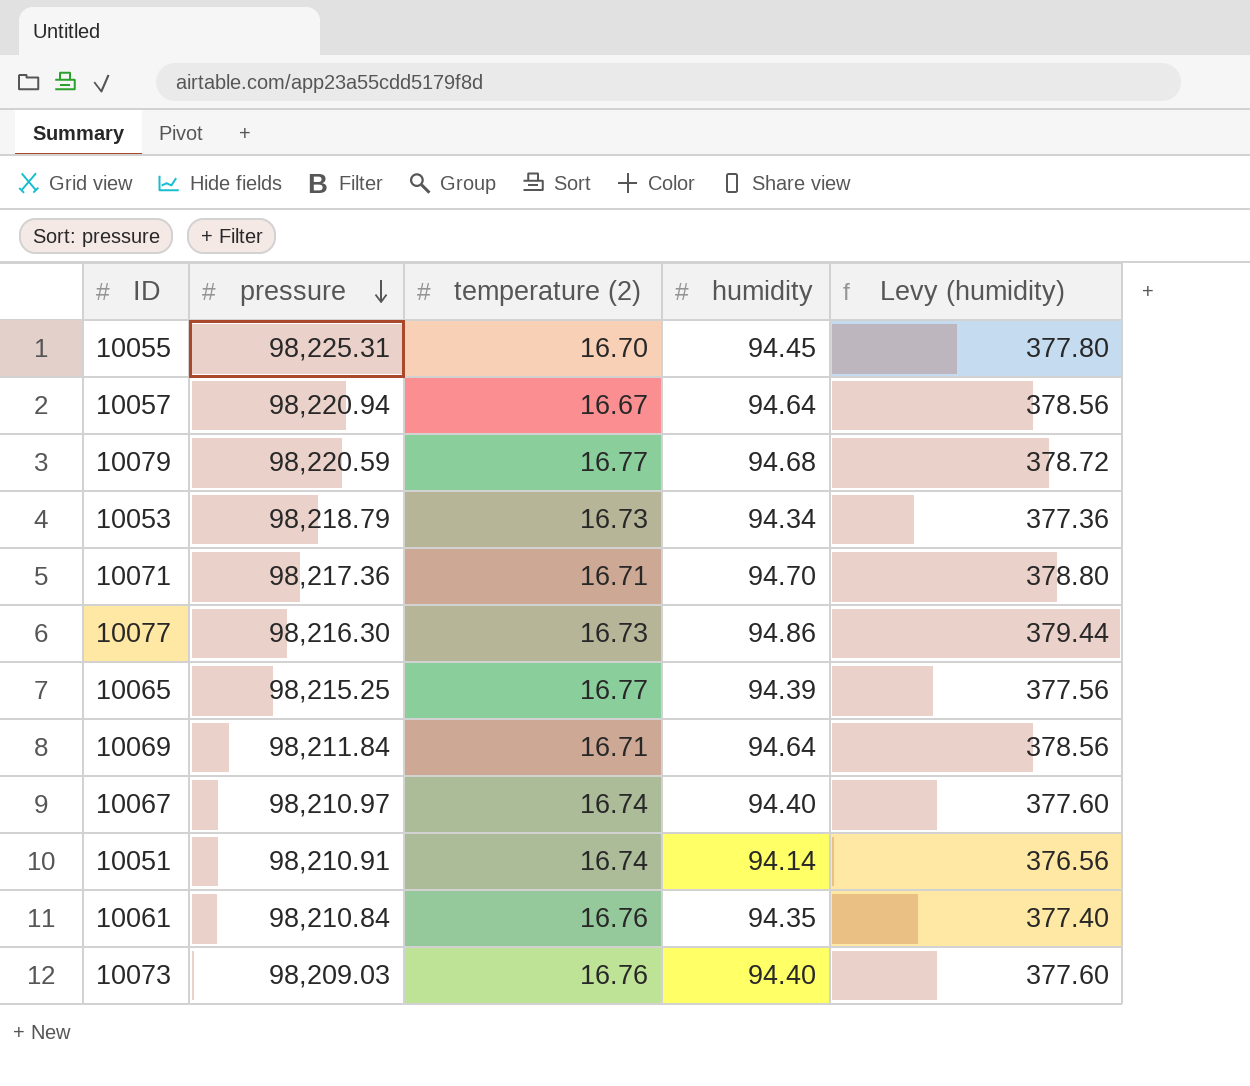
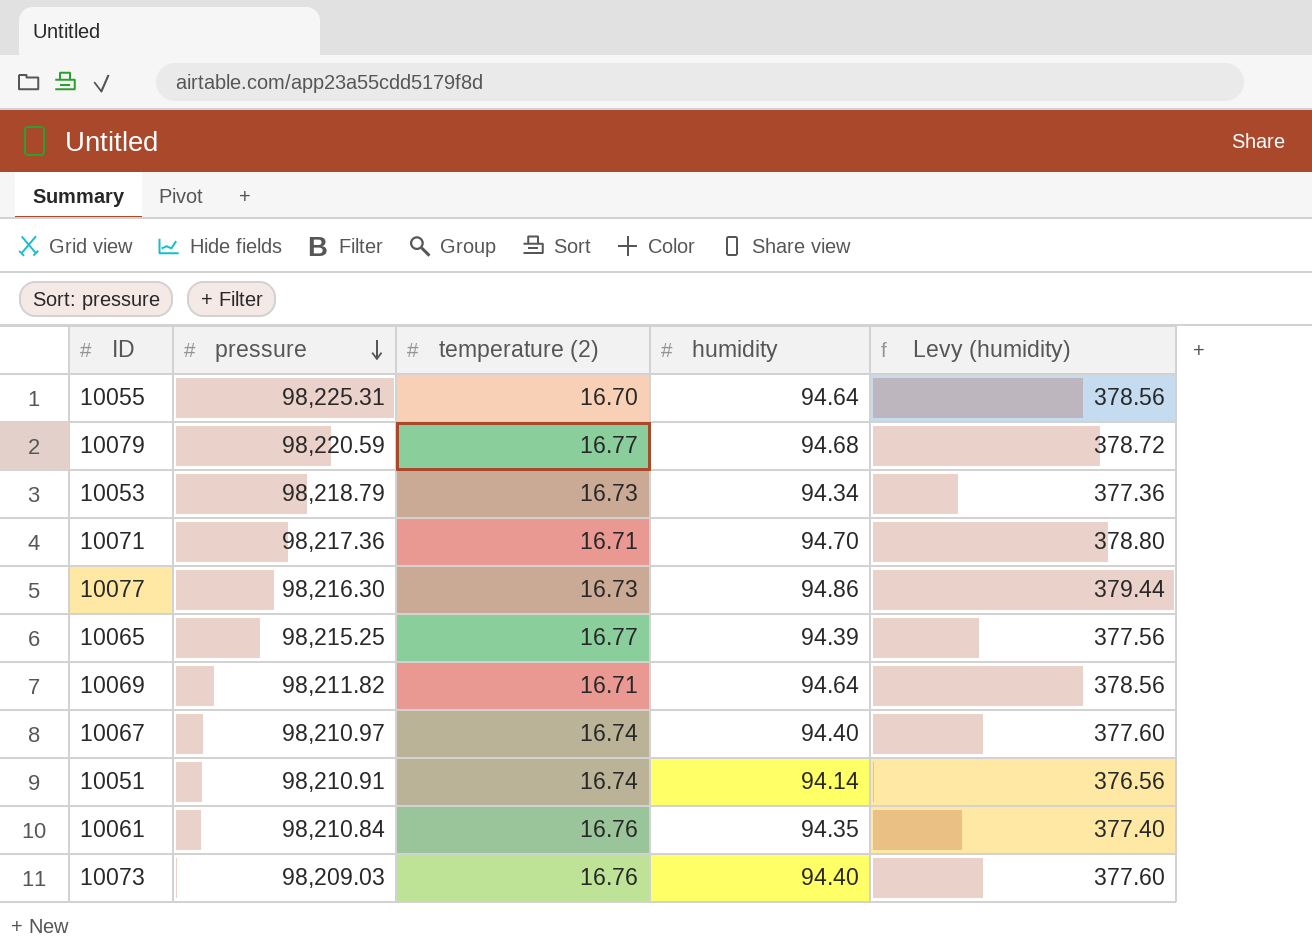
row 10057: 98,220.94 | 16.67 | 94.64 | 378.56 -> none
10055 | humidity: 94.45 -> 94.64
10055 | Levy (humidity): 377.80 -> 378.56
10069 | pressure: 98,211.84 -> 98,211.82

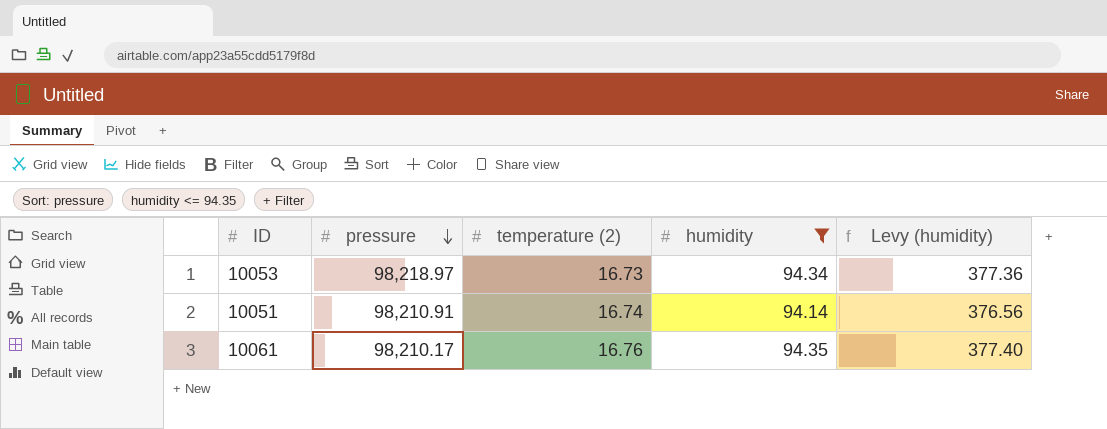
filter: none -> humidity <= 94.35
10053 | pressure: 98,218.79 -> 98,218.97
10061 | pressure: 98,210.84 -> 98,210.17

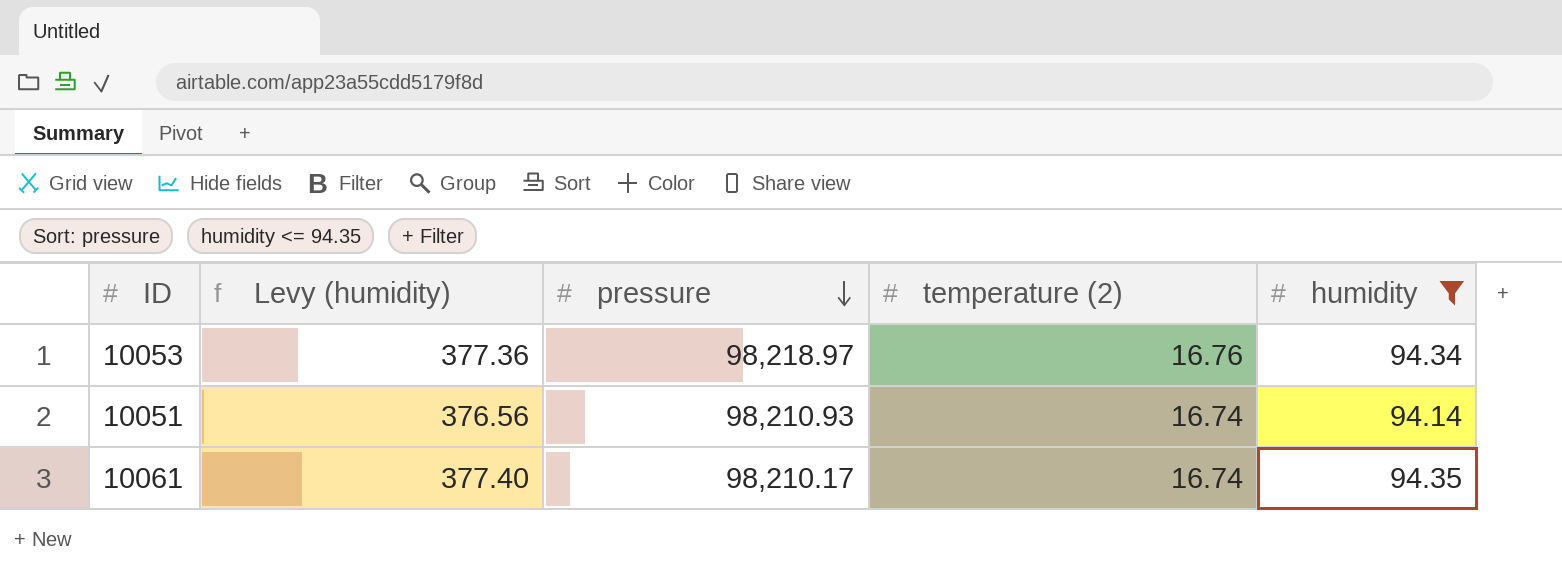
column Levy (humidity) | position: 5 -> 2
10053 | temperature (2): 16.73 -> 16.76
10051 | pressure: 98,210.91 -> 98,210.93
10061 | temperature (2): 16.76 -> 16.74

